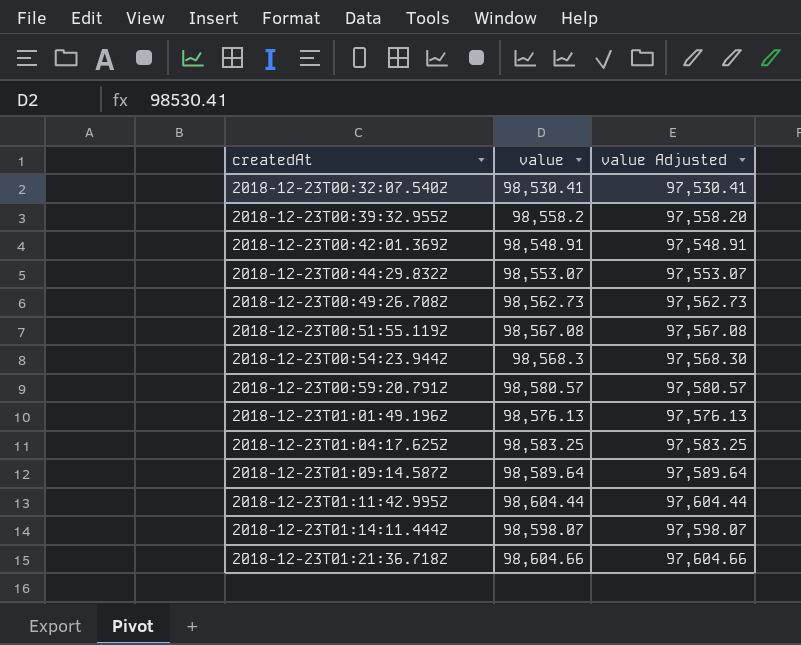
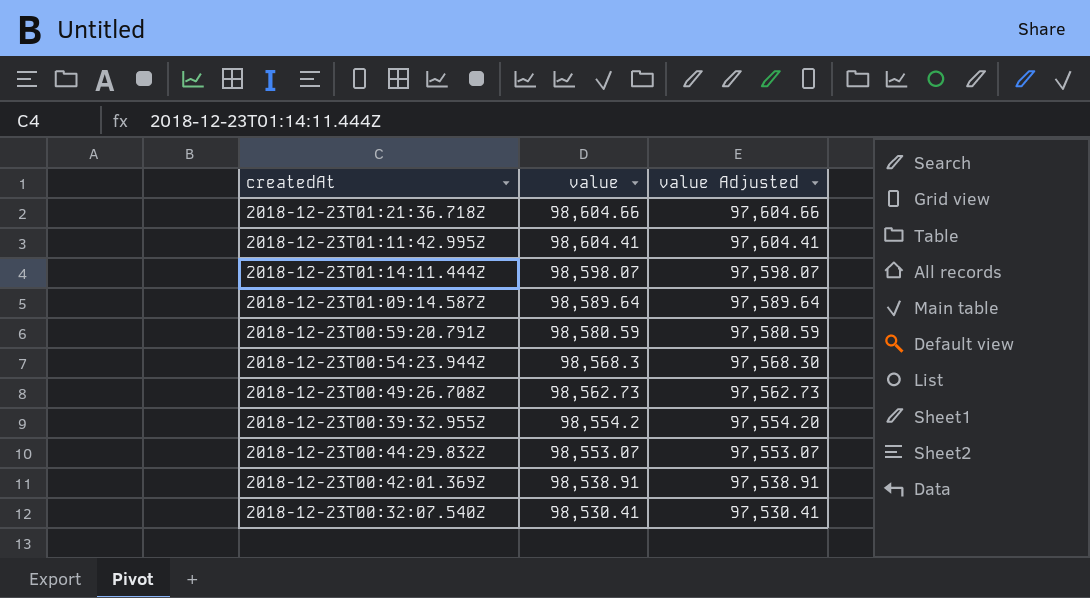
row order: createdAt ascending -> value descending
row 2018-12-23T00:51:55.119Z: 98,567.08 | 97,567.08 -> none
row 2018-12-23T01:01:49.196Z: 98,576.13 | 97,576.13 -> none
row 2018-12-23T01:04:17.625Z: 98,583.25 | 97,583.25 -> none
2018-12-23T01:11:42.995Z | value: 98,604.44 -> 98,604.41
2018-12-23T01:11:42.995Z | value Adjusted: 97,604.44 -> 97,604.41
2018-12-23T00:59:20.791Z | value: 98,580.57 -> 98,580.59
2018-12-23T00:59:20.791Z | value Adjusted: 97,580.57 -> 97,580.59
2018-12-23T00:39:32.955Z | value: 98,558.2 -> 98,554.2
2018-12-23T00:39:32.955Z | value Adjusted: 97,558.20 -> 97,554.20
2018-12-23T00:42:01.369Z | value: 98,548.91 -> 98,538.91
2018-12-23T00:42:01.369Z | value Adjusted: 97,548.91 -> 97,538.91

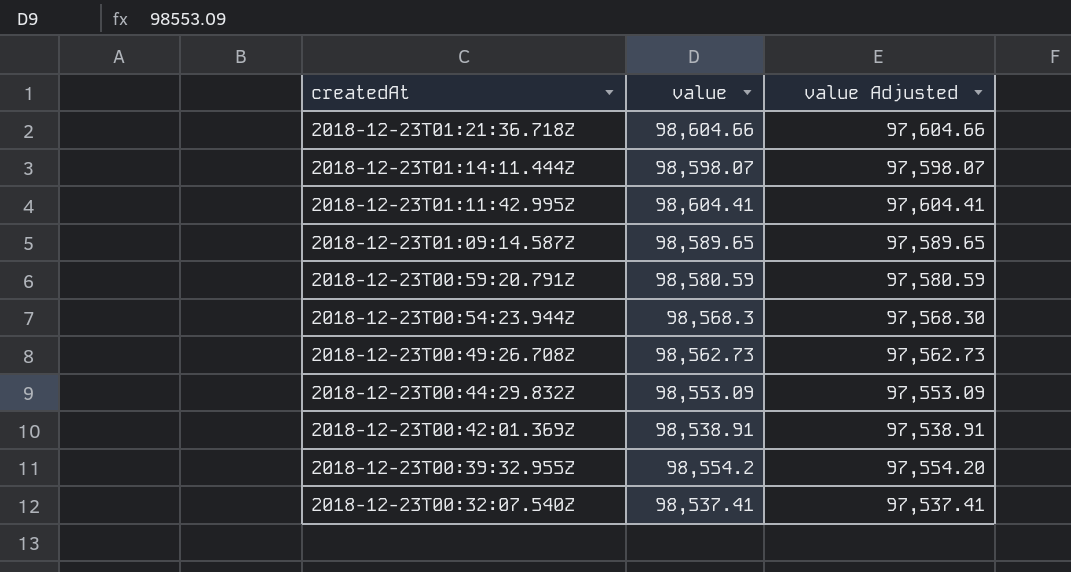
row order: value descending -> createdAt descending
2018-12-23T01:09:14.587Z | value: 98,589.64 -> 98,589.65
2018-12-23T01:09:14.587Z | value Adjusted: 97,589.64 -> 97,589.65
2018-12-23T00:44:29.832Z | value: 98,553.07 -> 98,553.09
2018-12-23T00:44:29.832Z | value Adjusted: 97,553.07 -> 97,553.09
2018-12-23T00:32:07.540Z | value: 98,530.41 -> 98,537.41
2018-12-23T00:32:07.540Z | value Adjusted: 97,530.41 -> 97,537.41

